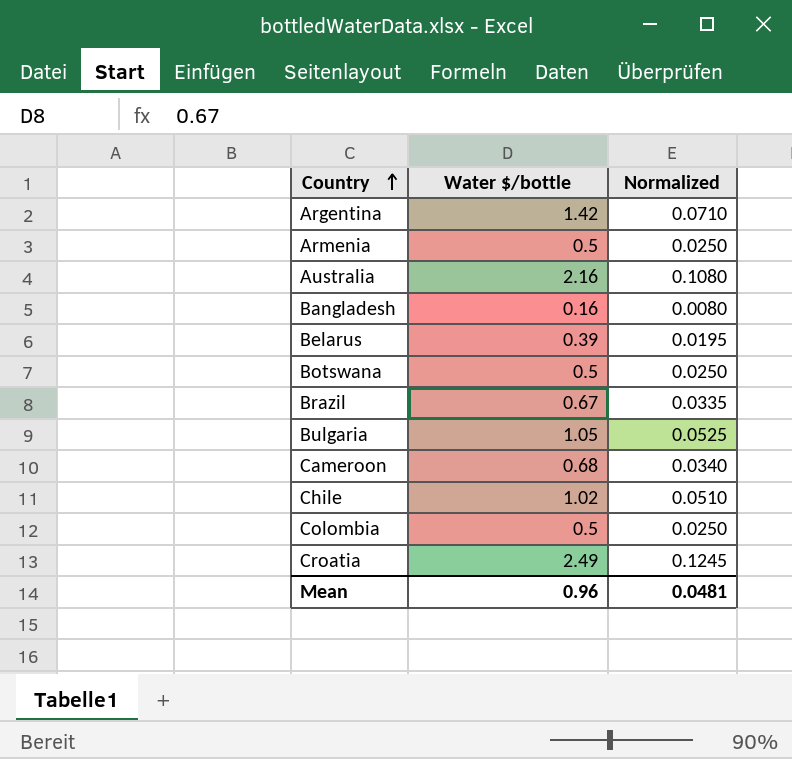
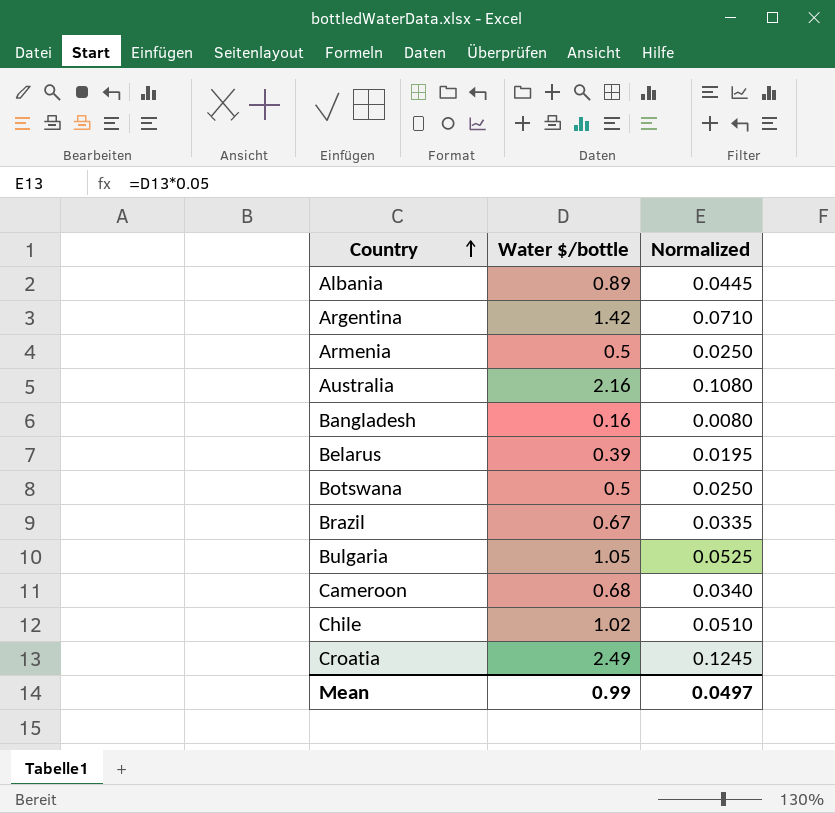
row Colombia: 0.5 | 0.0250 -> none
row Albania: none -> 0.89 | 0.0445
Mean | Water $/bottle: 0.96 -> 0.99
Mean | Normalized: 0.0481 -> 0.0497

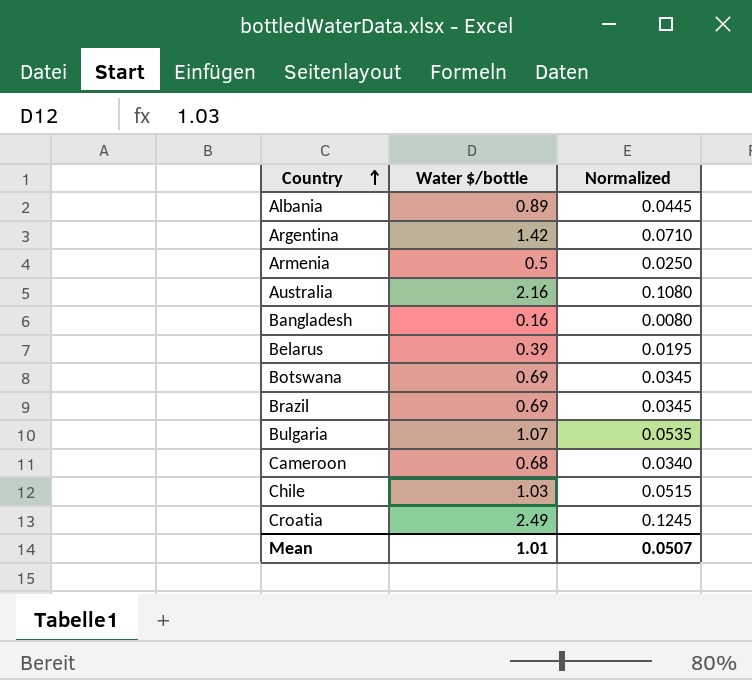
Botswana | Water $/bottle: 0.5 -> 0.69
Botswana | Normalized: 0.0250 -> 0.0345
Brazil | Water $/bottle: 0.67 -> 0.69
Brazil | Normalized: 0.0335 -> 0.0345
Bulgaria | Water $/bottle: 1.05 -> 1.07
Bulgaria | Normalized: 0.0525 -> 0.0535
Chile | Water $/bottle: 1.02 -> 1.03
Chile | Normalized: 0.0510 -> 0.0515
Mean | Water $/bottle: 0.99 -> 1.01
Mean | Normalized: 0.0497 -> 0.0507

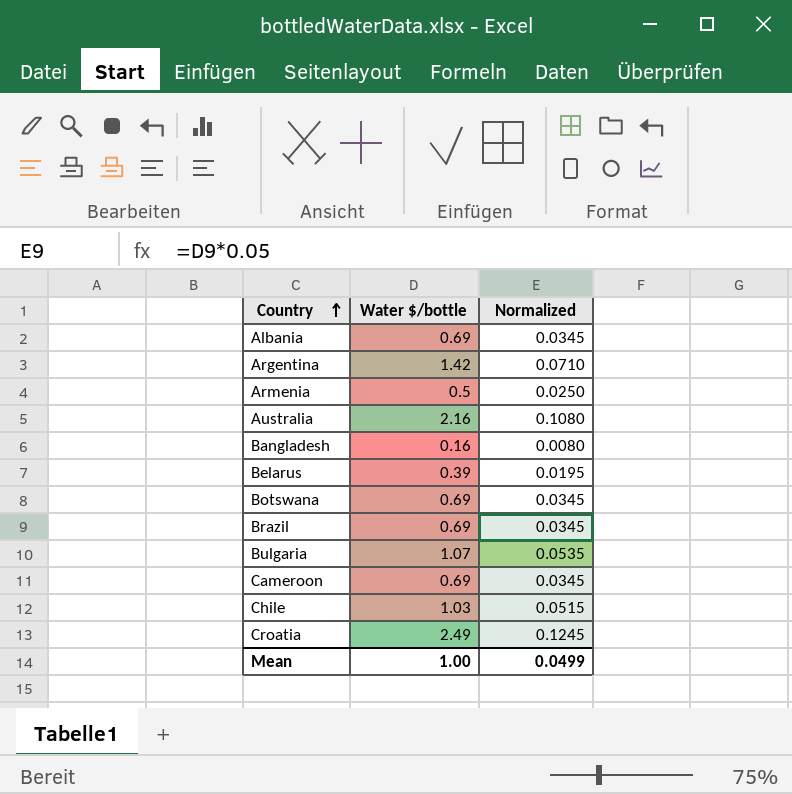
Albania | Water $/bottle: 0.89 -> 0.69
Albania | Normalized: 0.0445 -> 0.0345
Cameroon | Water $/bottle: 0.68 -> 0.69
Cameroon | Normalized: 0.0340 -> 0.0345
Mean | Water $/bottle: 1.01 -> 1.00
Mean | Normalized: 0.0507 -> 0.0499

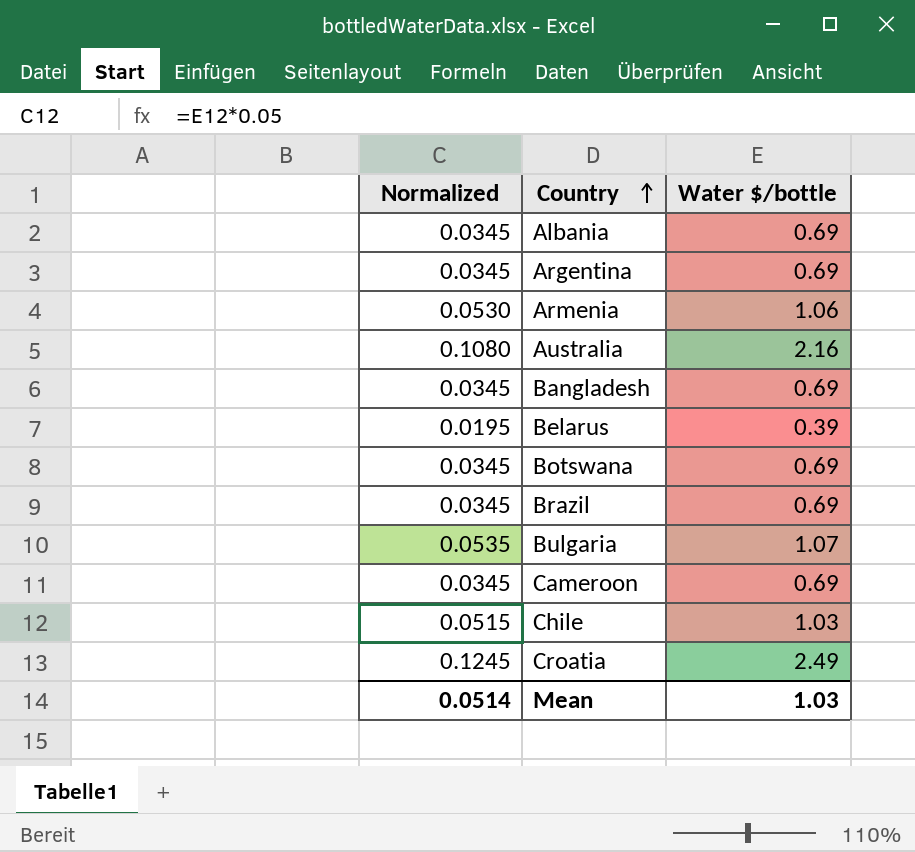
column Normalized | position: 3 -> 1
Argentina | Normalized: 0.0710 -> 0.0345
Argentina | Water $/bottle: 1.42 -> 0.69
Armenia | Normalized: 0.0250 -> 0.0530
Armenia | Water $/bottle: 0.5 -> 1.06
Bangladesh | Normalized: 0.0080 -> 0.0345
Bangladesh | Water $/bottle: 0.16 -> 0.69
Mean | Normalized: 0.0499 -> 0.0514
Mean | Water $/bottle: 1.00 -> 1.03

